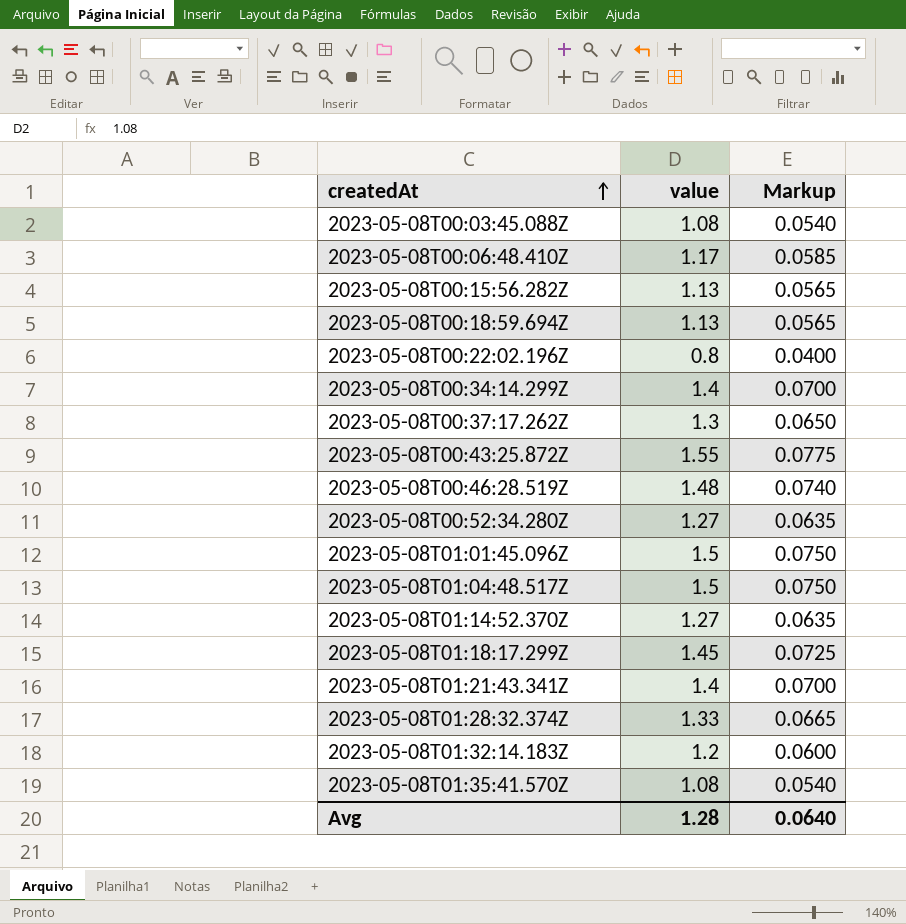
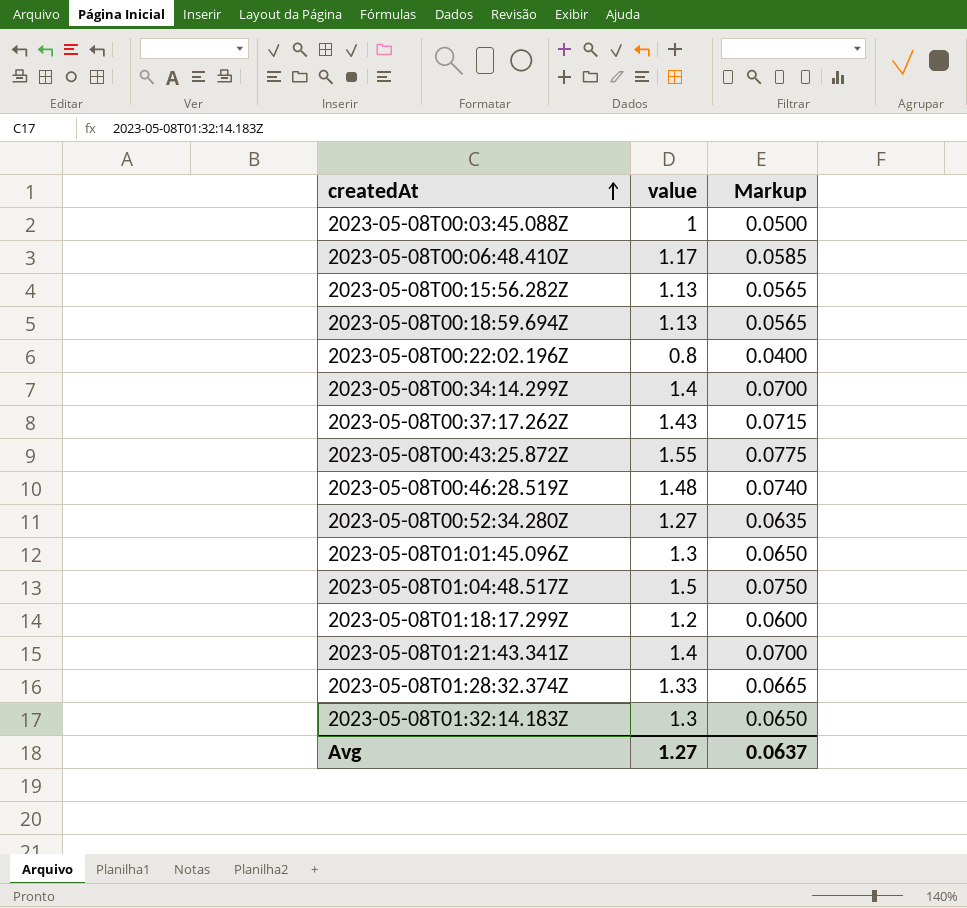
row 2023-05-08T01:14:52.370Z: 1.27 | 0.0635 -> none
row 2023-05-08T01:35:41.570Z: 1.08 | 0.0540 -> none
2023-05-08T00:03:45.088Z | value: 1.08 -> 1
2023-05-08T00:03:45.088Z | Markup: 0.0540 -> 0.0500
2023-05-08T00:37:17.262Z | value: 1.3 -> 1.43
2023-05-08T00:37:17.262Z | Markup: 0.0650 -> 0.0715
2023-05-08T01:01:45.096Z | value: 1.5 -> 1.3
2023-05-08T01:01:45.096Z | Markup: 0.0750 -> 0.0650
2023-05-08T01:18:17.299Z | value: 1.45 -> 1.2
2023-05-08T01:18:17.299Z | Markup: 0.0725 -> 0.0600
2023-05-08T01:32:14.183Z | value: 1.2 -> 1.3
2023-05-08T01:32:14.183Z | Markup: 0.0600 -> 0.0650
Avg | value: 1.28 -> 1.27
Avg | Markup: 0.0640 -> 0.0637

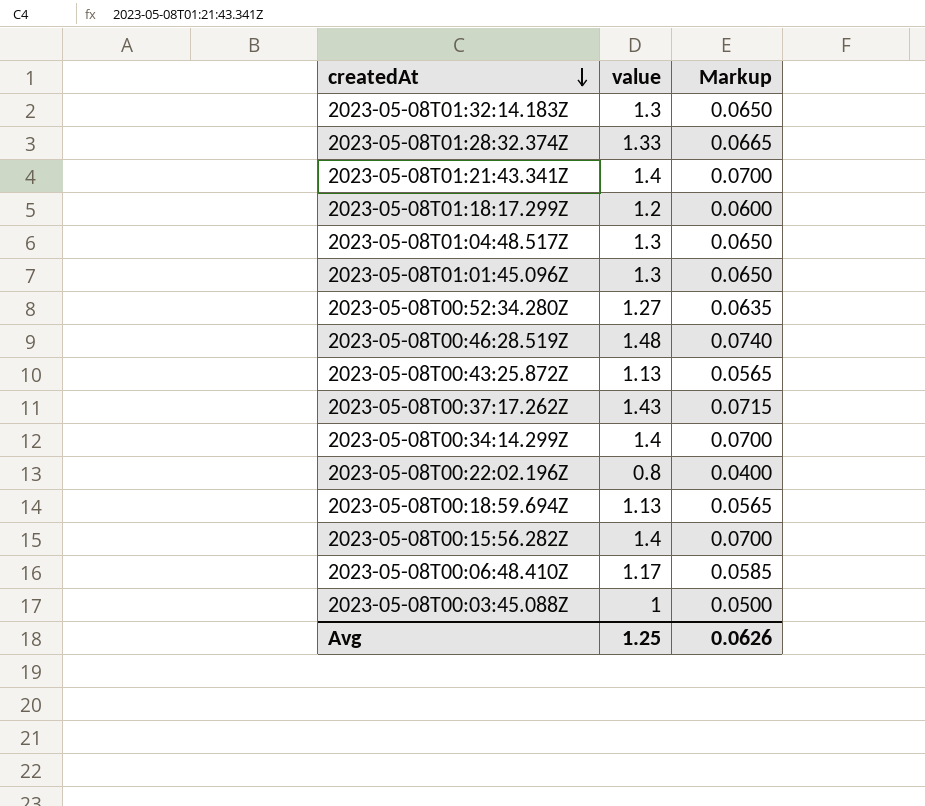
row order: createdAt ascending -> createdAt descending
2023-05-08T01:04:48.517Z | value: 1.5 -> 1.3
2023-05-08T01:04:48.517Z | Markup: 0.0750 -> 0.0650
2023-05-08T00:43:25.872Z | value: 1.55 -> 1.13
2023-05-08T00:43:25.872Z | Markup: 0.0775 -> 0.0565
2023-05-08T00:15:56.282Z | value: 1.13 -> 1.4
2023-05-08T00:15:56.282Z | Markup: 0.0565 -> 0.0700
Avg | value: 1.27 -> 1.25
Avg | Markup: 0.0637 -> 0.0626

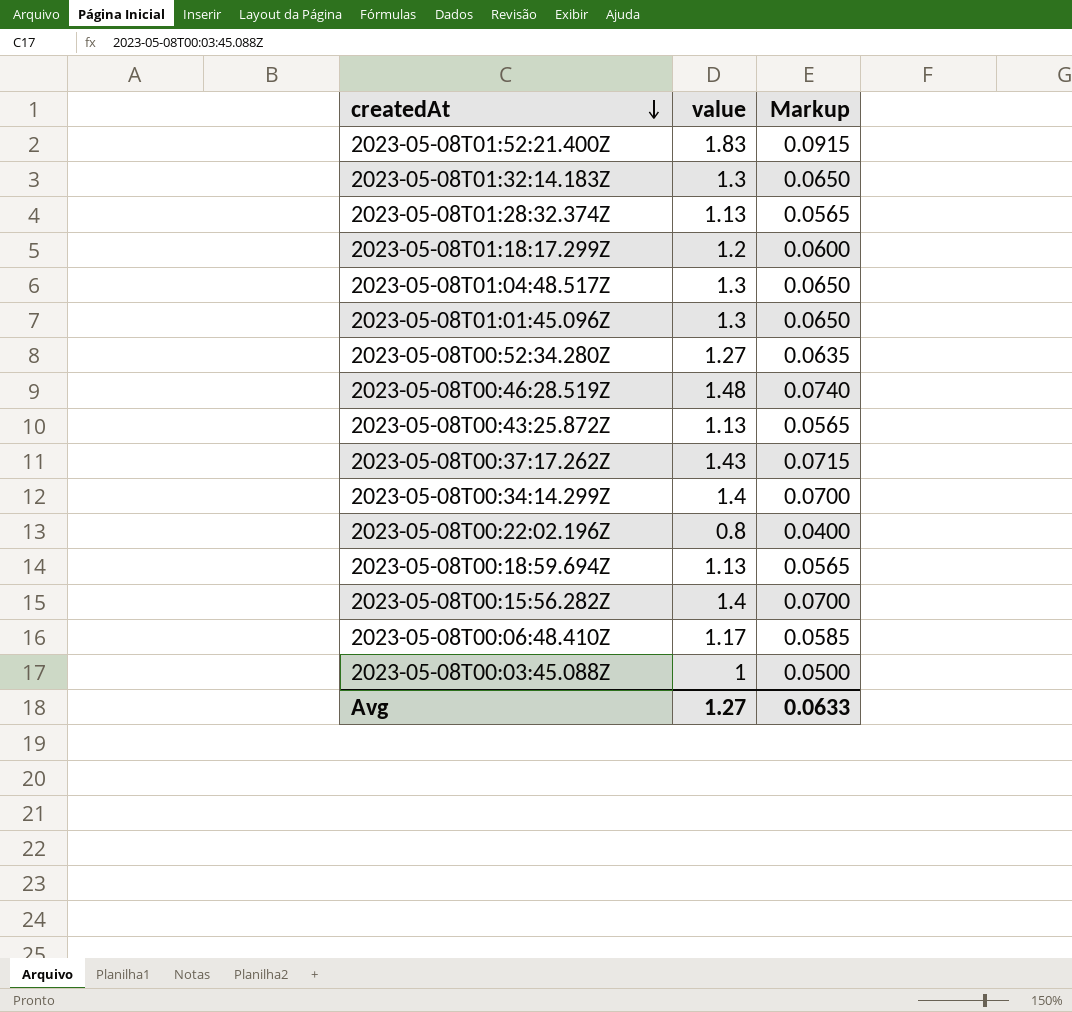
row 2023-05-08T01:21:43.341Z: 1.4 | 0.0700 -> none
row 2023-05-08T01:52:21.400Z: none -> 1.83 | 0.0915
2023-05-08T01:28:32.374Z | value: 1.33 -> 1.13
2023-05-08T01:28:32.374Z | Markup: 0.0665 -> 0.0565
Avg | value: 1.25 -> 1.27
Avg | Markup: 0.0626 -> 0.0633

